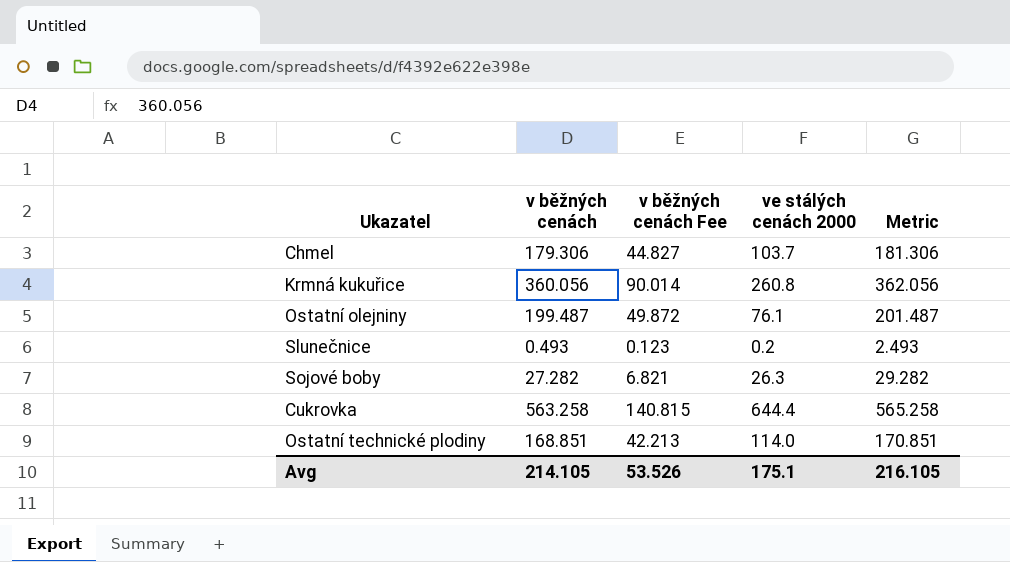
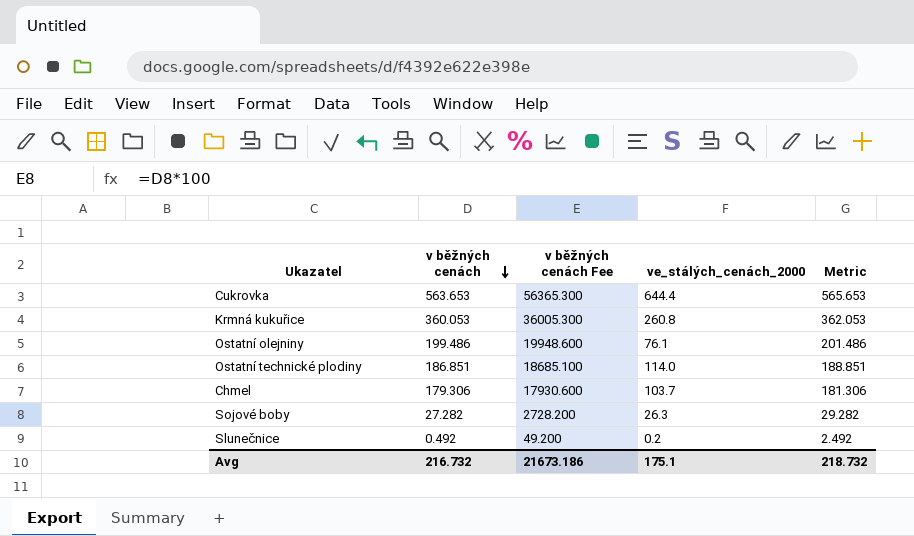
row order: none -> v běžných cenách descending
column v běžných cenách Fee | formula: [v běžných cenách] * 0.25 -> [v běžných cenách] * 100
column name: ve stálých cenách 2000 -> ve_stálých_cenách_2000
Cukrovka | v běžných cenách: 563.258 -> 563.653
Cukrovka | Metric: 565.258 -> 565.653
Krmná kukuřice | v běžných cenách: 360.056 -> 360.053
Krmná kukuřice | Metric: 362.056 -> 362.053
Ostatní olejniny | v běžných cenách: 199.487 -> 199.486
Ostatní olejniny | Metric: 201.487 -> 201.486
Ostatní technické plodiny | v běžných cenách: 168.851 -> 186.851
Ostatní technické plodiny | Metric: 170.851 -> 188.851
Slunečnice | v běžných cenách: 0.493 -> 0.492
Slunečnice | Metric: 2.493 -> 2.492
Avg | v běžných cenách: 214.105 -> 216.732
Avg | v běžných cenách Fee: 53.526 -> 21673.186
Avg | Metric: 216.105 -> 218.732

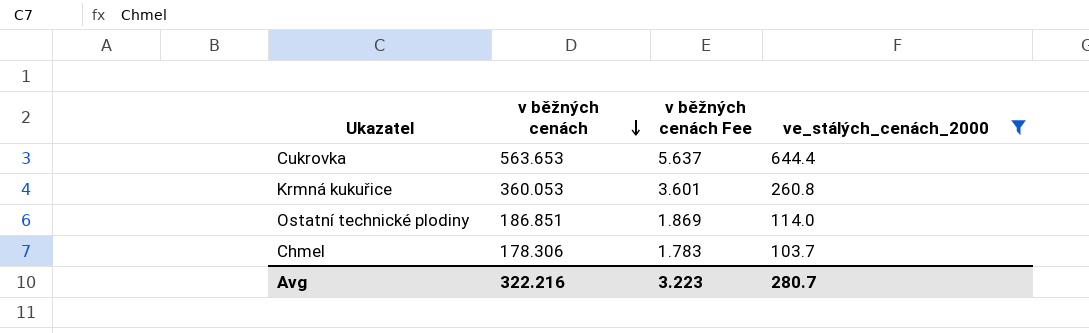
filter: none -> ve_stálých_cenách_2000 >= 103.7
column Metric | formula: [v běžných cenách] + 2 -> none
column v běžných cenách Fee | formula: [v běžných cenách] * 100 -> [v běžných cenách] * 0.01
Chmel | v běžných cenách: 179.306 -> 178.306
Avg | v běžných cenách: 216.732 -> 322.216
Avg | v běžných cenách Fee: 21673.186 -> 3.223
Avg | ve_stálých_cenách_2000: 175.1 -> 280.7

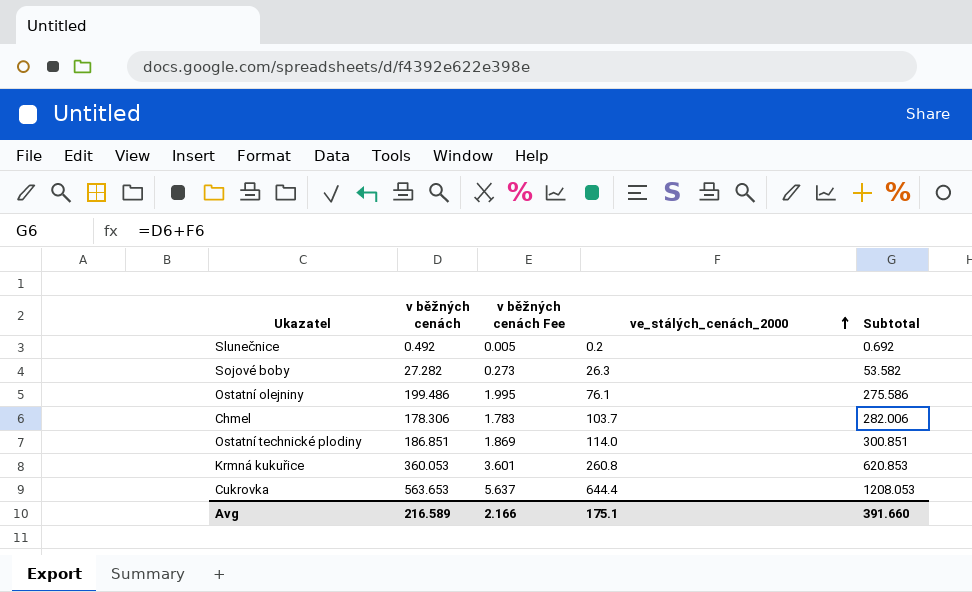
filter: ve_stálých_cenách_2000 >= 103.7 -> none
row order: v běžných cenách descending -> ve_stálých_cenách_2000 ascending
column Subtotal | formula: none -> [v běžných cenách] + [ve_stálých_cenách_2000]
Avg | v běžných cenách: 322.216 -> 216.589
Avg | v běžných cenách Fee: 3.223 -> 2.166
Avg | ve_stálých_cenách_2000: 280.7 -> 175.1

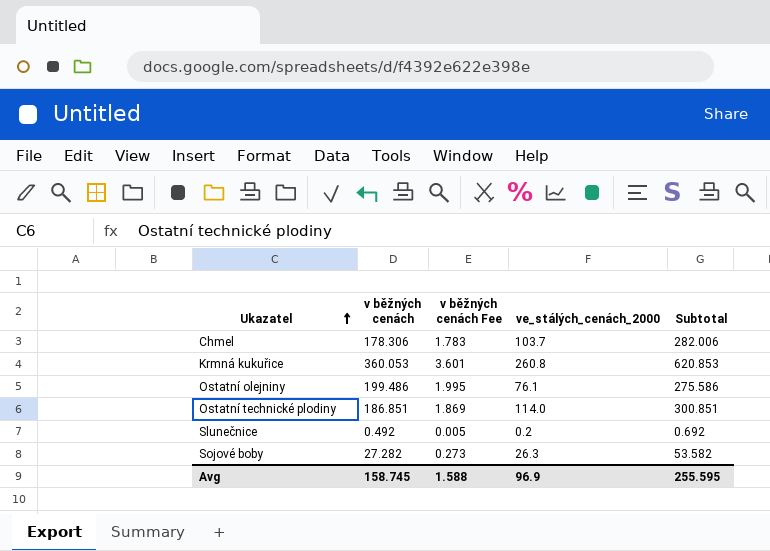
row order: ve_stálých_cenách_2000 ascending -> Ukazatel ascending
row Cukrovka: 563.653 | 5.637 | 644.4 | 1208.053 -> none
Avg | v běžných cenách: 216.589 -> 158.745
Avg | v běžných cenách Fee: 2.166 -> 1.588
Avg | ve_stálých_cenách_2000: 175.1 -> 96.9
Avg | Subtotal: 391.660 -> 255.595

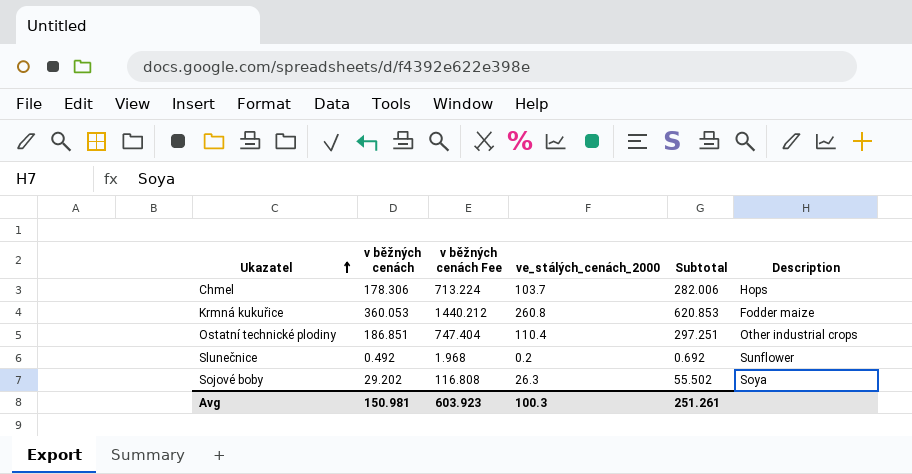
column v běžných cenách Fee | formula: [v běžných cenách] * 0.01 -> [v běžných cenách] * 4
column Description | position: none -> 6
row Ostatní olejniny: 199.486 | 1.995 | 76.1 | 275.586 -> none
Ostatní technické plodiny | ve_stálých_cenách_2000: 114.0 -> 110.4
Ostatní technické plodiny | Subtotal: 300.851 -> 297.251
Sojové boby | v běžných cenách: 27.282 -> 29.202
Sojové boby | Subtotal: 53.582 -> 55.502
Avg | v běžných cenách: 158.745 -> 150.981
Avg | v běžných cenách Fee: 1.588 -> 603.923
Avg | ve_stálých_cenách_2000: 96.9 -> 100.3
Avg | Subtotal: 255.595 -> 251.261

